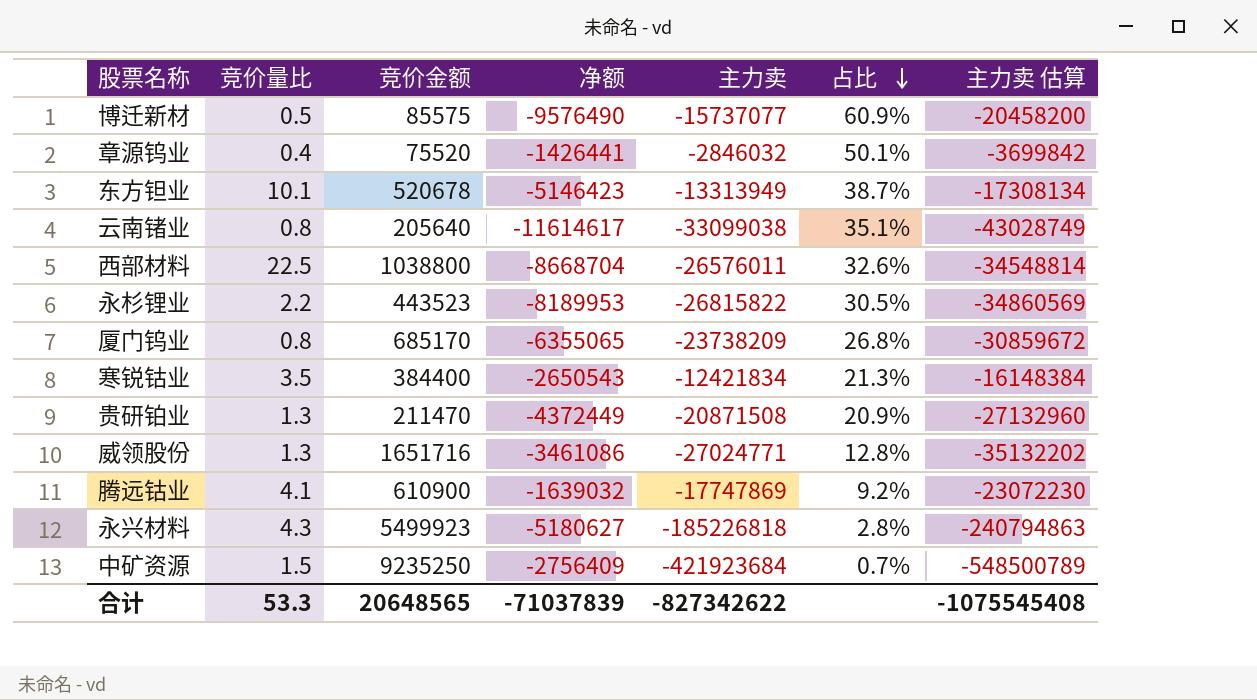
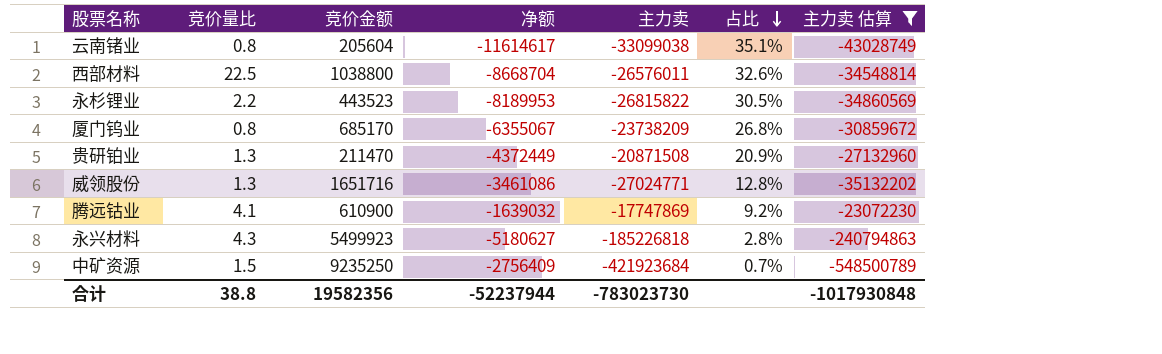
filter: none -> 主力卖 估算 <= -23072230
云南锗业 | 竞价金额: 205640 -> 205604
厦门钨业 | 净额: -6355065 -> -6355067
合计 | 竞价量比: 53.3 -> 38.8
合计 | 竞价金额: 20648565 -> 19582356
合计 | 净额: -71037839 -> -52237944
合计 | 主力卖: -827342622 -> -783023730
合计 | 主力卖 估算: -1075545408 -> -1017930848

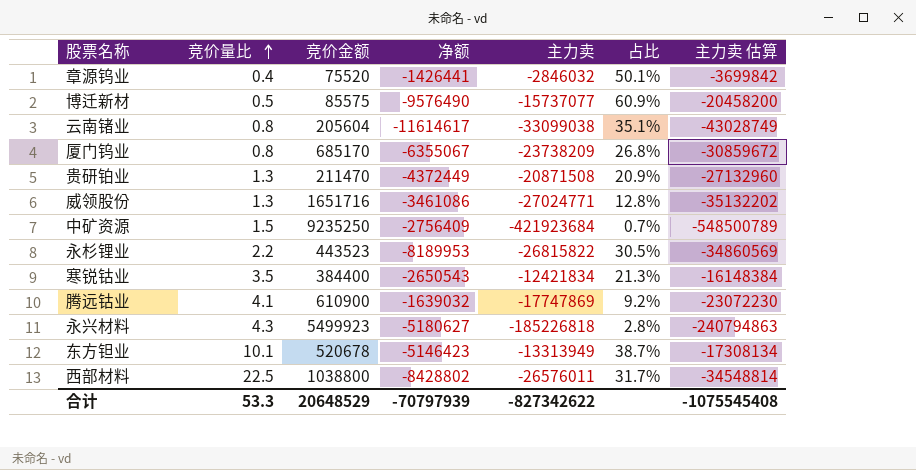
filter: 主力卖 估算 <= -23072230 -> none
row order: 占比 descending -> 竞价量比 ascending
西部材料 | 净额: -8668704 -> -8428802
西部材料 | 占比: 32.6% -> 31.7%
合计 | 竞价量比: 38.8 -> 53.3
合计 | 竞价金额: 19582356 -> 20648529
合计 | 净额: -52237944 -> -70797939
合计 | 主力卖: -783023730 -> -827342622
合计 | 主力卖 估算: -1017930848 -> -1075545408

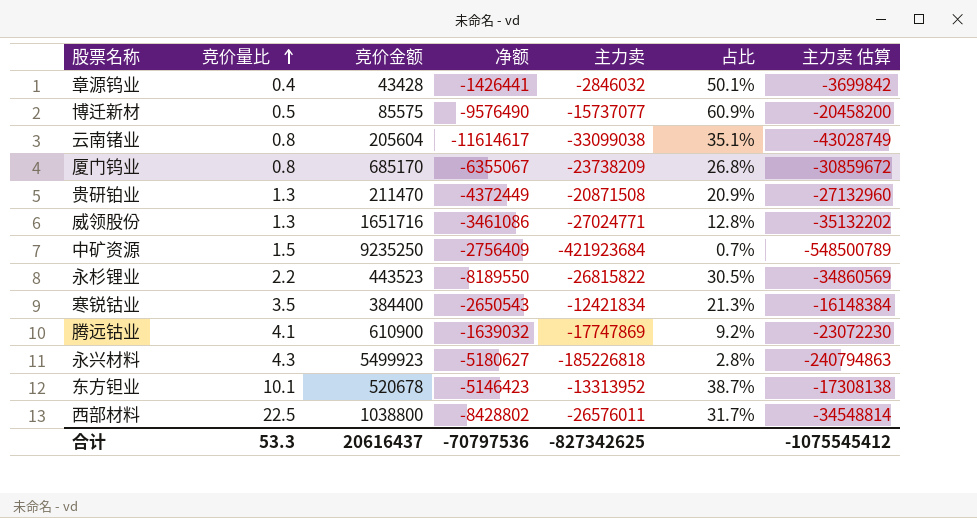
章源钨业 | 竞价金额: 75520 -> 43428
永杉锂业 | 净额: -8189953 -> -8189550
东方钽业 | 主力卖: -13313949 -> -13313952
东方钽业 | 主力卖 估算: -17308134 -> -17308138
合计 | 竞价金额: 20648529 -> 20616437
合计 | 净额: -70797939 -> -70797536
合计 | 主力卖: -827342622 -> -827342625
合计 | 主力卖 估算: -1075545408 -> -1075545412

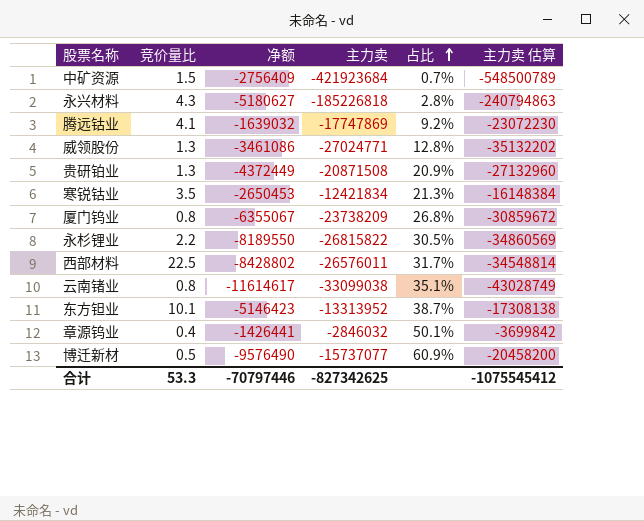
row order: 竞价量比 ascending -> 占比 ascending
column 竞价金额 | position: 3 -> none
寒锐钴业 | 净额: -2650543 -> -2650453
合计 | 净额: -70797536 -> -70797446

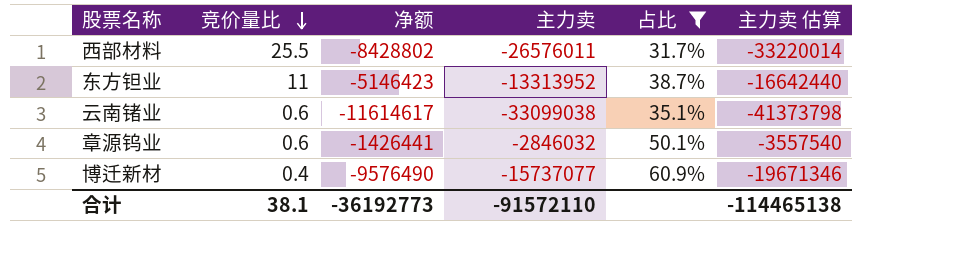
filter: none -> 占比 >= 31.7%
row order: 占比 ascending -> 竞价量比 descending
column 主力卖 估算 | formula: [主力卖] * 1.3 -> [主力卖] * 1.25
西部材料 | 竞价量比: 22.5 -> 25.5
东方钽业 | 竞价量比: 10.1 -> 11
云南锗业 | 竞价量比: 0.8 -> 0.6
章源钨业 | 竞价量比: 0.4 -> 0.6
博迁新材 | 竞价量比: 0.5 -> 0.4
合计 | 竞价量比: 53.3 -> 38.1
合计 | 净额: -70797446 -> -36192773
合计 | 主力卖: -827342625 -> -91572110
合计 | 主力卖 估算: -1075545412 -> -114465138

